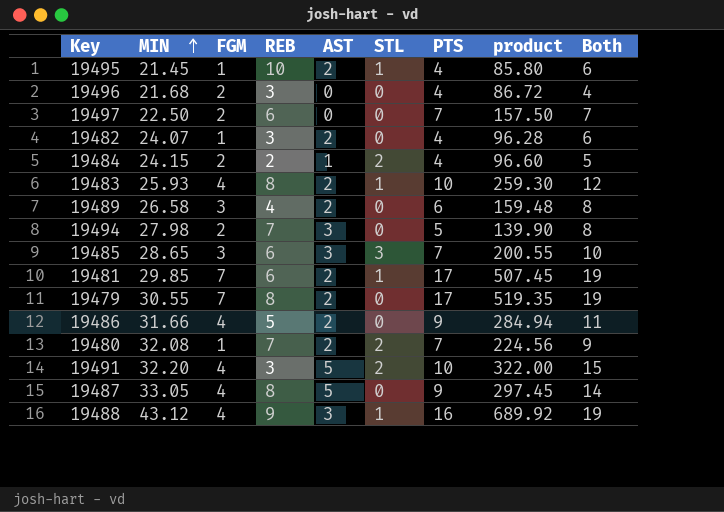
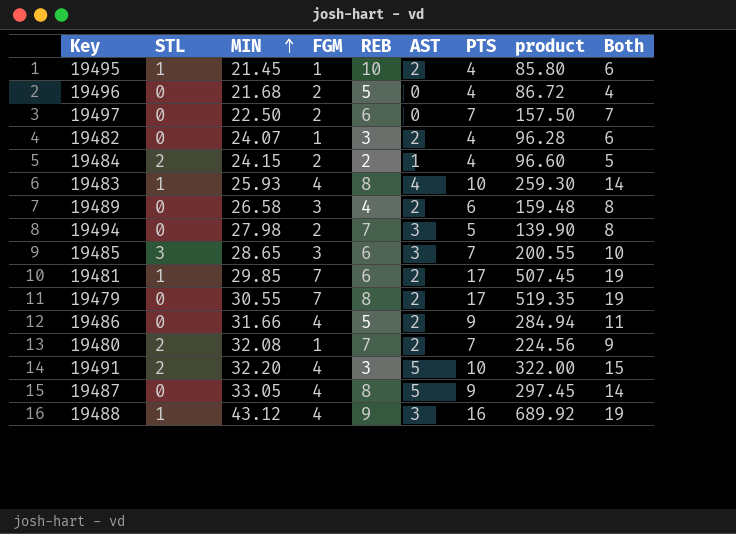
column STL | position: 6 -> 2
19496 | REB: 3 -> 5
19483 | AST: 2 -> 4
19483 | Both: 12 -> 14

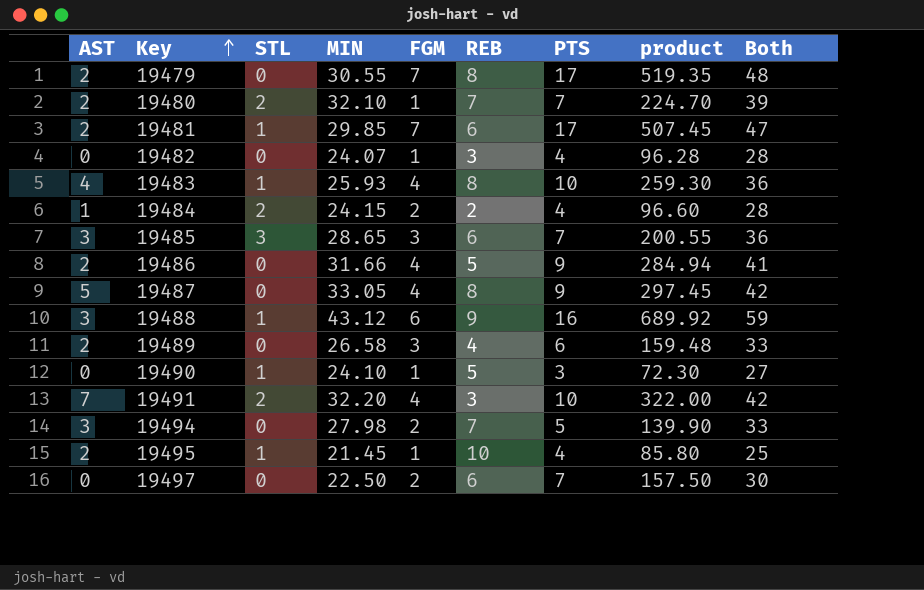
row order: MIN ascending -> Key ascending
column AST | position: 6 -> 1
column Both | formula: [AST] + [PTS] -> [MIN] + [PTS]
row 19496: 0 | 21.68 | 2 | 5 | 0 | 4 | 86.72 | 4 -> none
19480 | MIN: 32.08 -> 32.10
19480 | product: 224.56 -> 224.70
19482 | AST: 2 -> 0
19488 | FGM: 4 -> 6
row 19490: none -> 0 | 1 | 24.10 | 1 | 5 | 3 | 72.30 | 27
19491 | AST: 5 -> 7

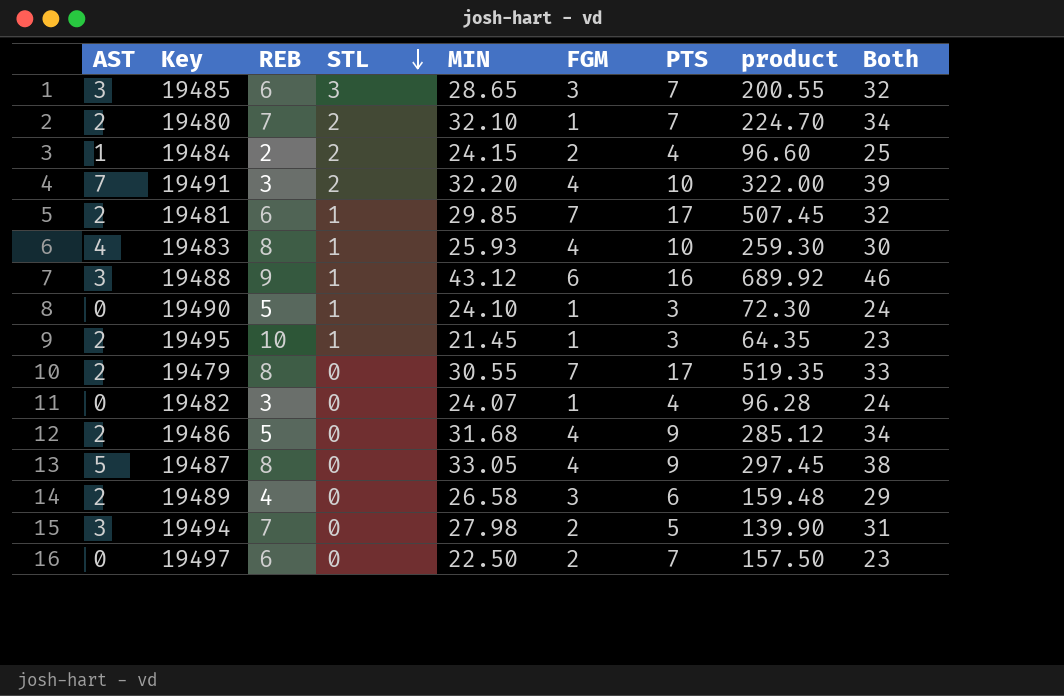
row order: Key ascending -> STL descending
column REB | position: 6 -> 3
column Both | formula: [MIN] + [PTS] -> [AST] + [MIN]
19495 | PTS: 4 -> 3
19495 | product: 85.80 -> 64.35
19486 | MIN: 31.66 -> 31.68
19486 | product: 284.94 -> 285.12

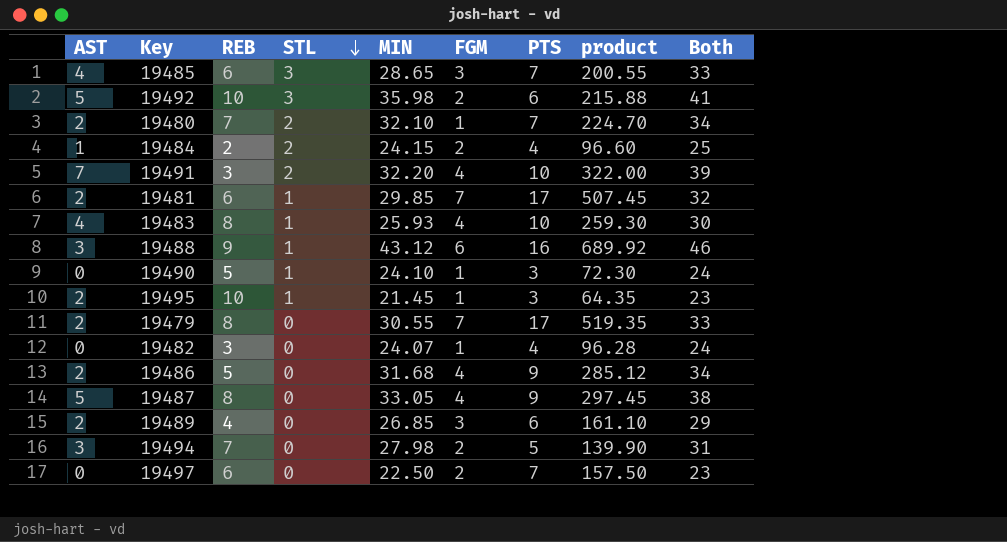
19485 | AST: 3 -> 4
19485 | Both: 32 -> 33
row 19492: none -> 5 | 10 | 3 | 35.98 | 2 | 6 | 215.88 | 41
19489 | MIN: 26.58 -> 26.85
19489 | product: 159.48 -> 161.10

